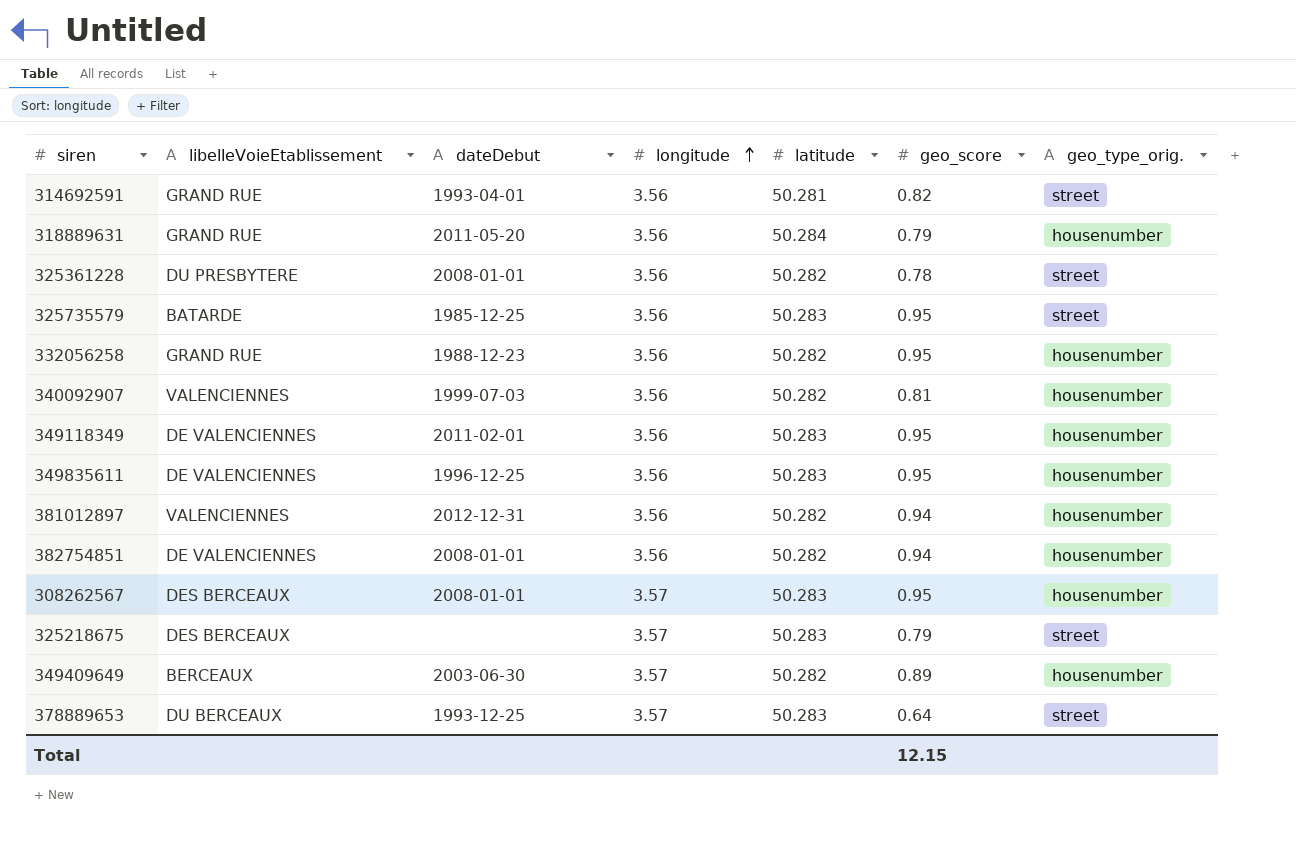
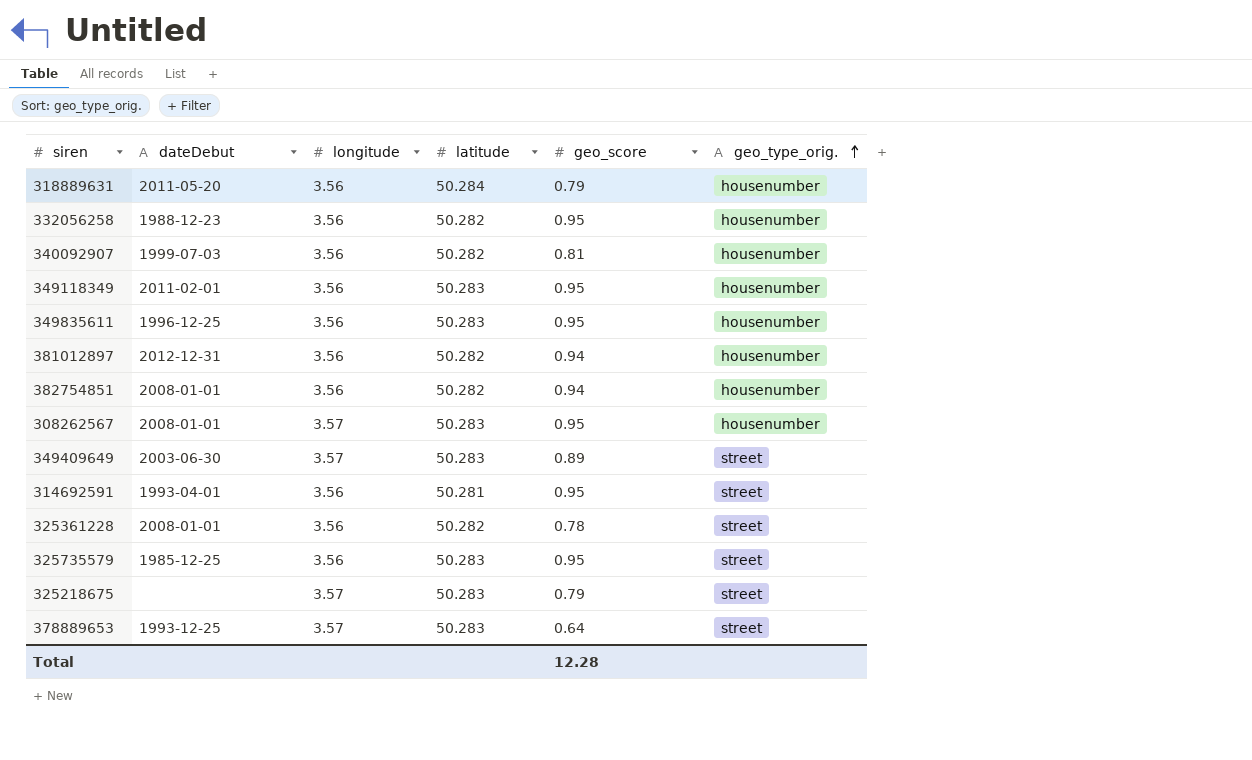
row order: longitude ascending -> geo_type_orig. ascending
column libelleVoieEtablissement | position: 2 -> none
349409649 | latitude: 50.282 -> 50.283
349409649 | geo_type_orig.: housenumber -> street
314692591 | geo_score: 0.82 -> 0.95
Total | geo_score: 12.15 -> 12.28

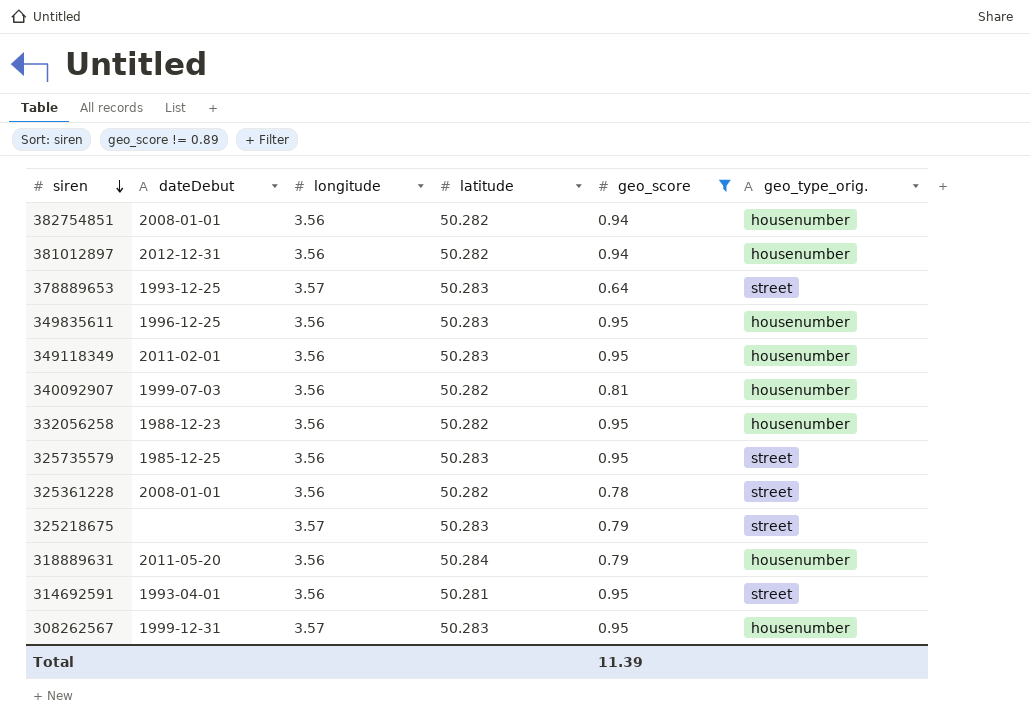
filter: none -> geo_score != 0.89
row order: geo_type_orig. ascending -> siren descending
308262567 | dateDebut: 2008-01-01 -> 1999-12-31
Total | geo_score: 12.28 -> 11.39

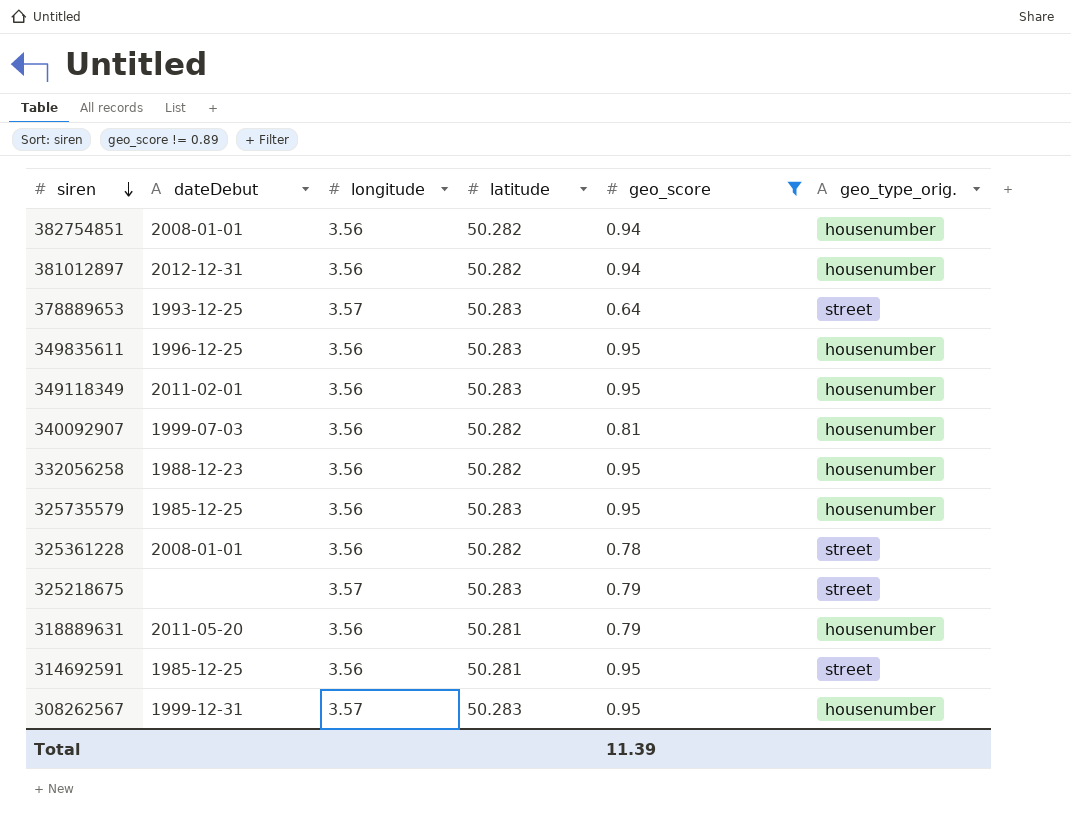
325735579 | geo_type_orig.: street -> housenumber
318889631 | latitude: 50.284 -> 50.281
314692591 | dateDebut: 1993-04-01 -> 1985-12-25

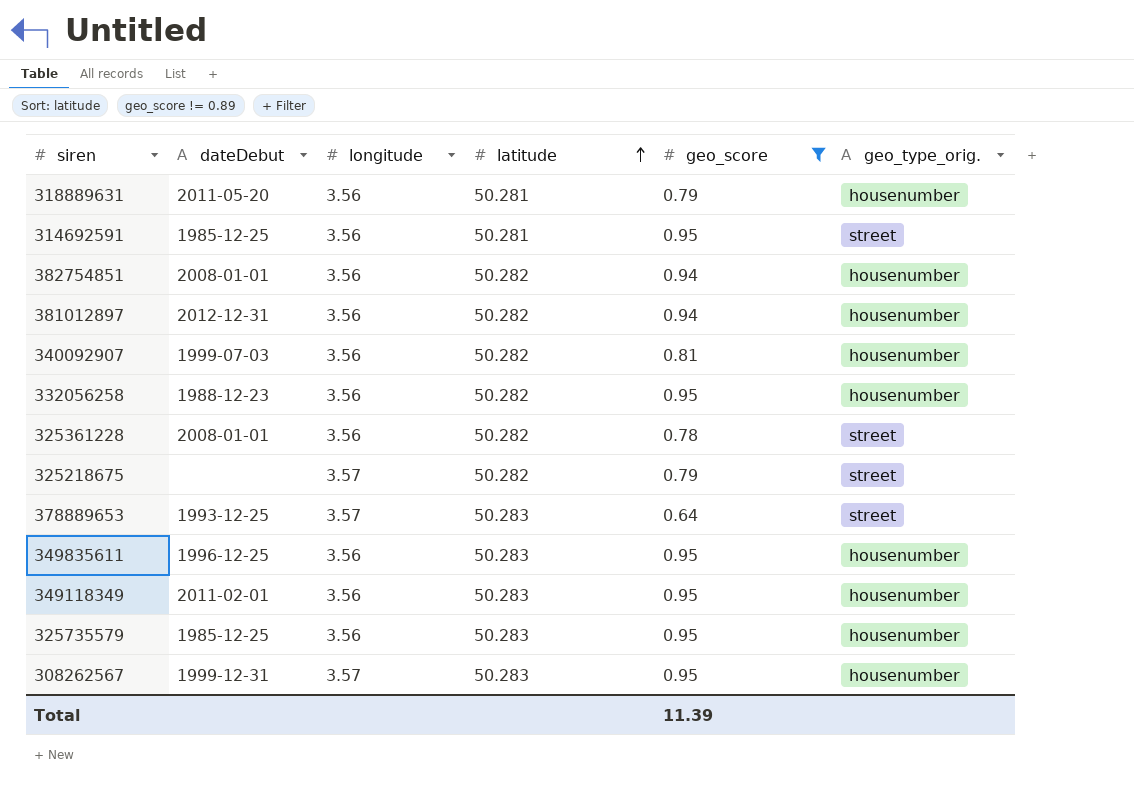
row order: siren descending -> latitude ascending
325218675 | latitude: 50.283 -> 50.282

